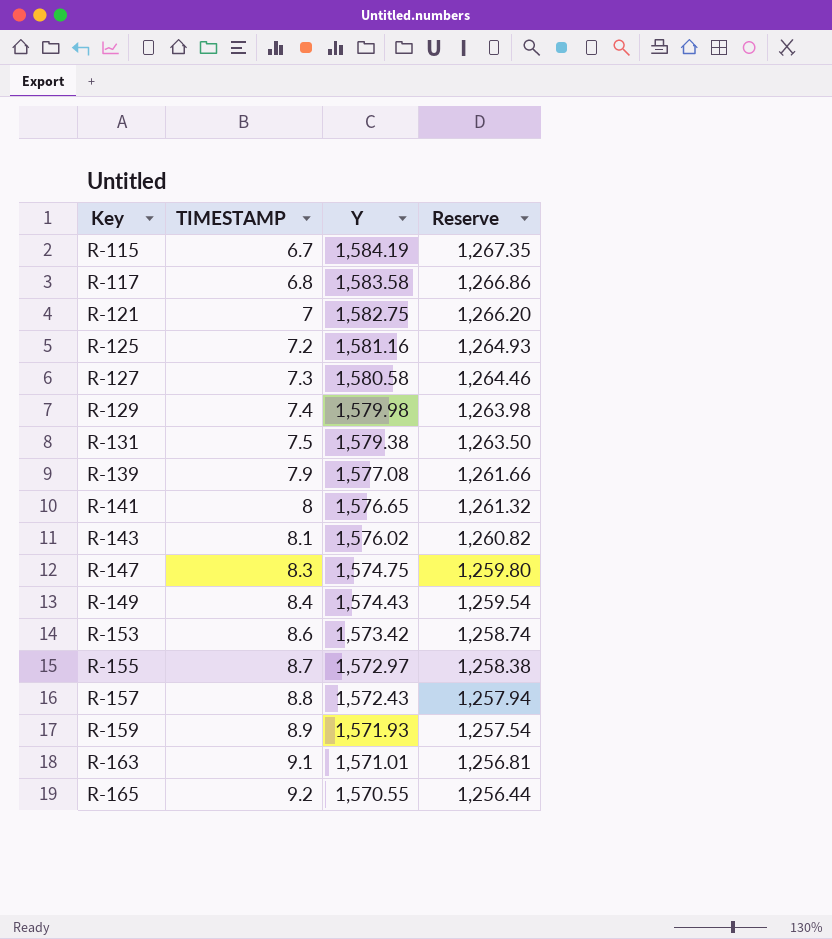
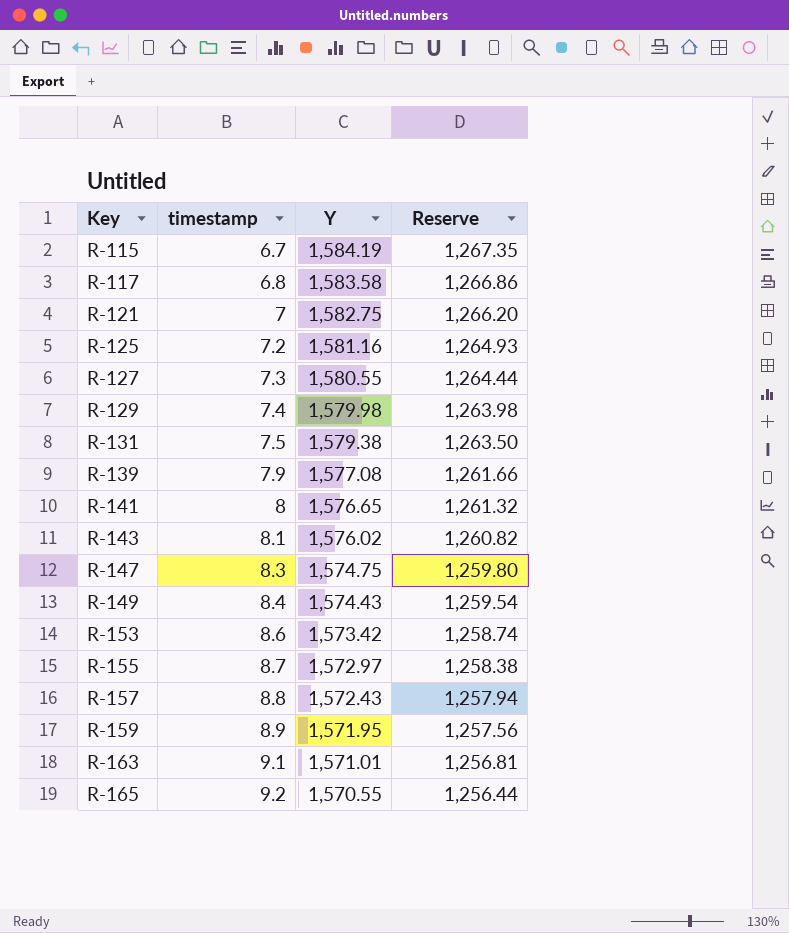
column name: TIMESTAMP -> timestamp
R-127 | Y: 1,580.58 -> 1,580.55
R-127 | Reserve: 1,264.46 -> 1,264.44
R-159 | Y: 1,571.93 -> 1,571.95
R-159 | Reserve: 1,257.54 -> 1,257.56

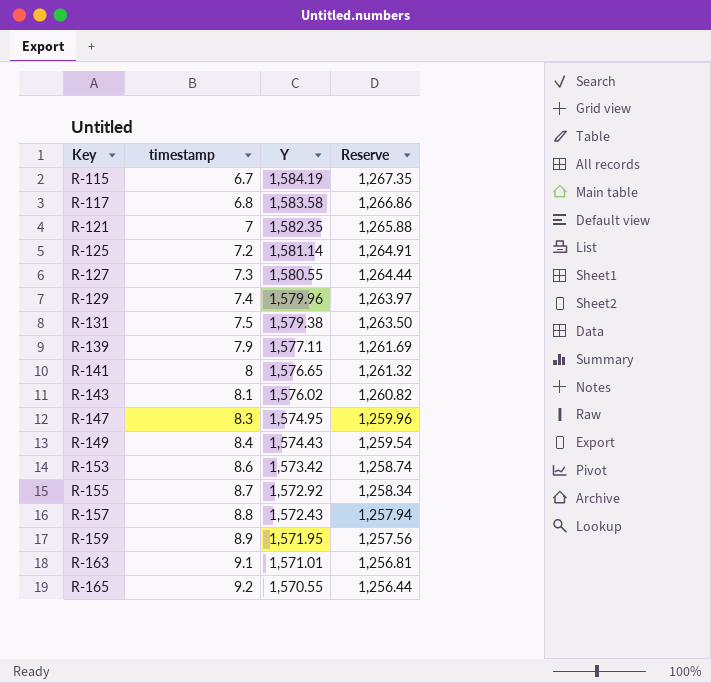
R-121 | Y: 1,582.75 -> 1,582.35
R-121 | Reserve: 1,266.20 -> 1,265.88
R-125 | Y: 1,581.16 -> 1,581.14
R-125 | Reserve: 1,264.93 -> 1,264.91
R-129 | Y: 1,579.98 -> 1,579.96
R-129 | Reserve: 1,263.98 -> 1,263.97
R-139 | Y: 1,577.08 -> 1,577.11
R-139 | Reserve: 1,261.66 -> 1,261.69
R-147 | Y: 1,574.75 -> 1,574.95
R-147 | Reserve: 1,259.80 -> 1,259.96
R-155 | Y: 1,572.97 -> 1,572.92
R-155 | Reserve: 1,258.38 -> 1,258.34

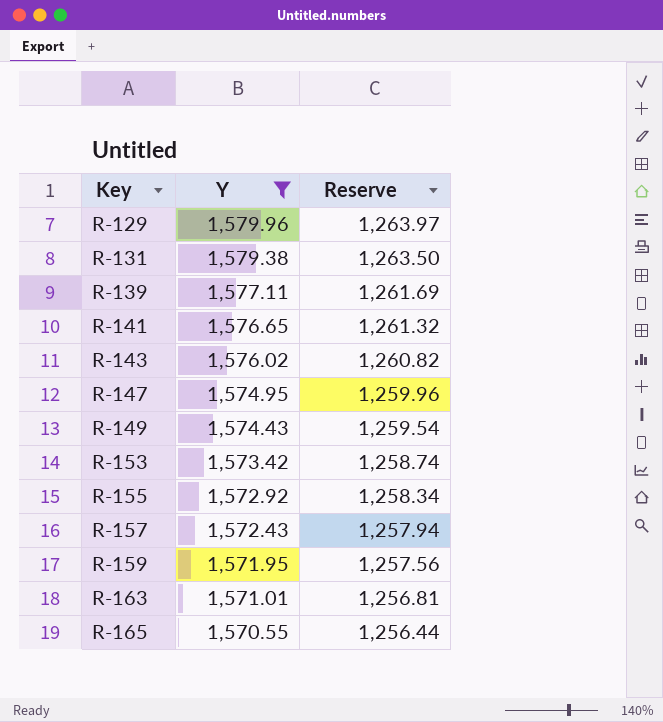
filter: none -> Y <= 1,579.96
column timestamp | position: 2 -> none

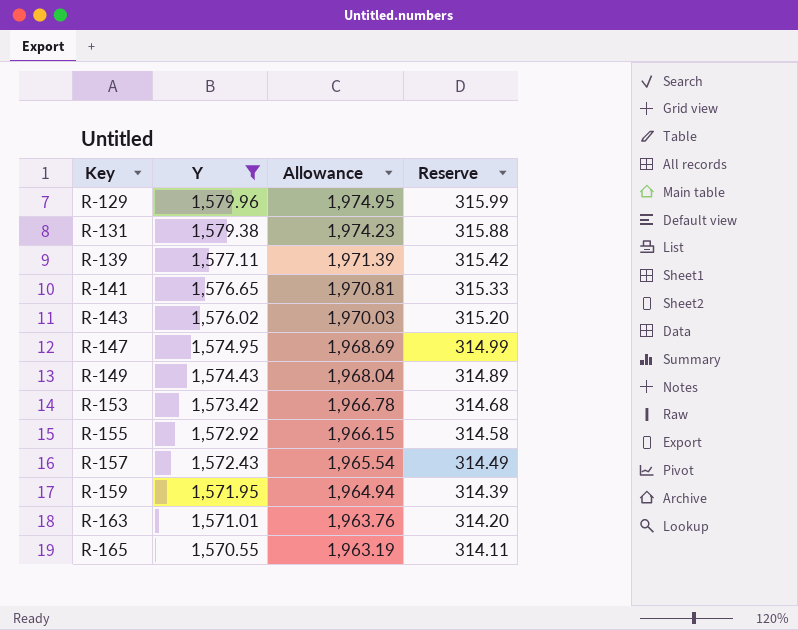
column Allowance | formula: none -> [Y] * 1.25
column Reserve | formula: [Y] * 0.8 -> [Y] * 0.2

